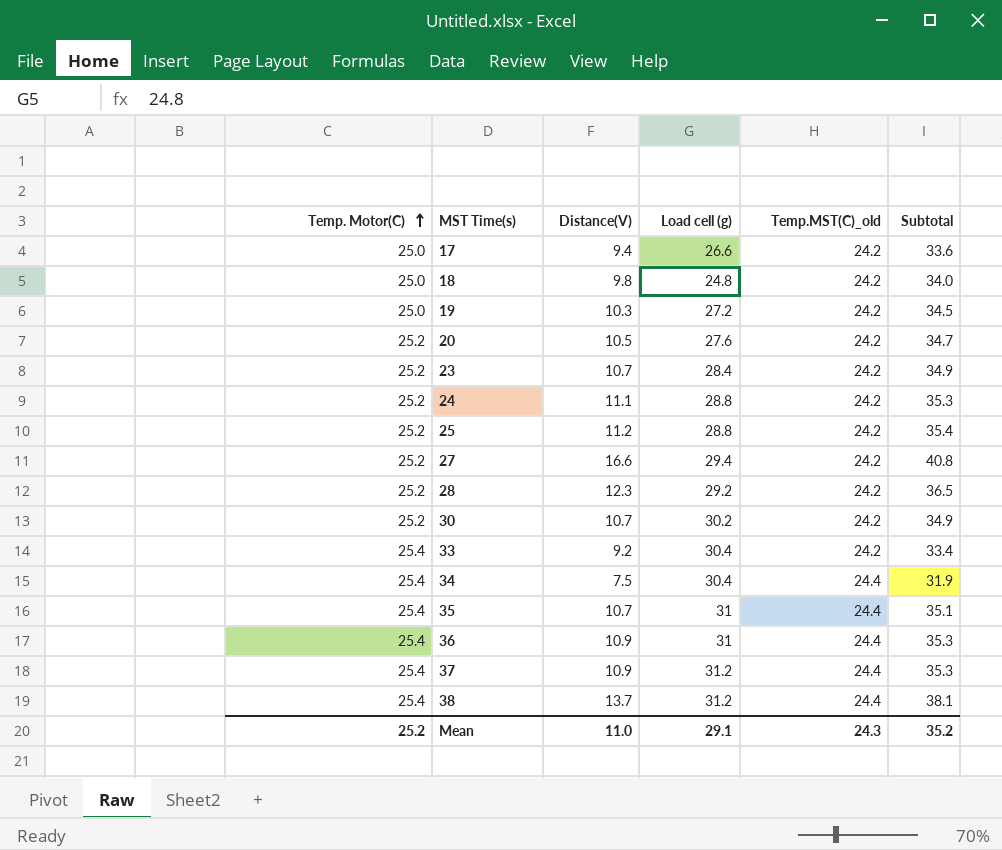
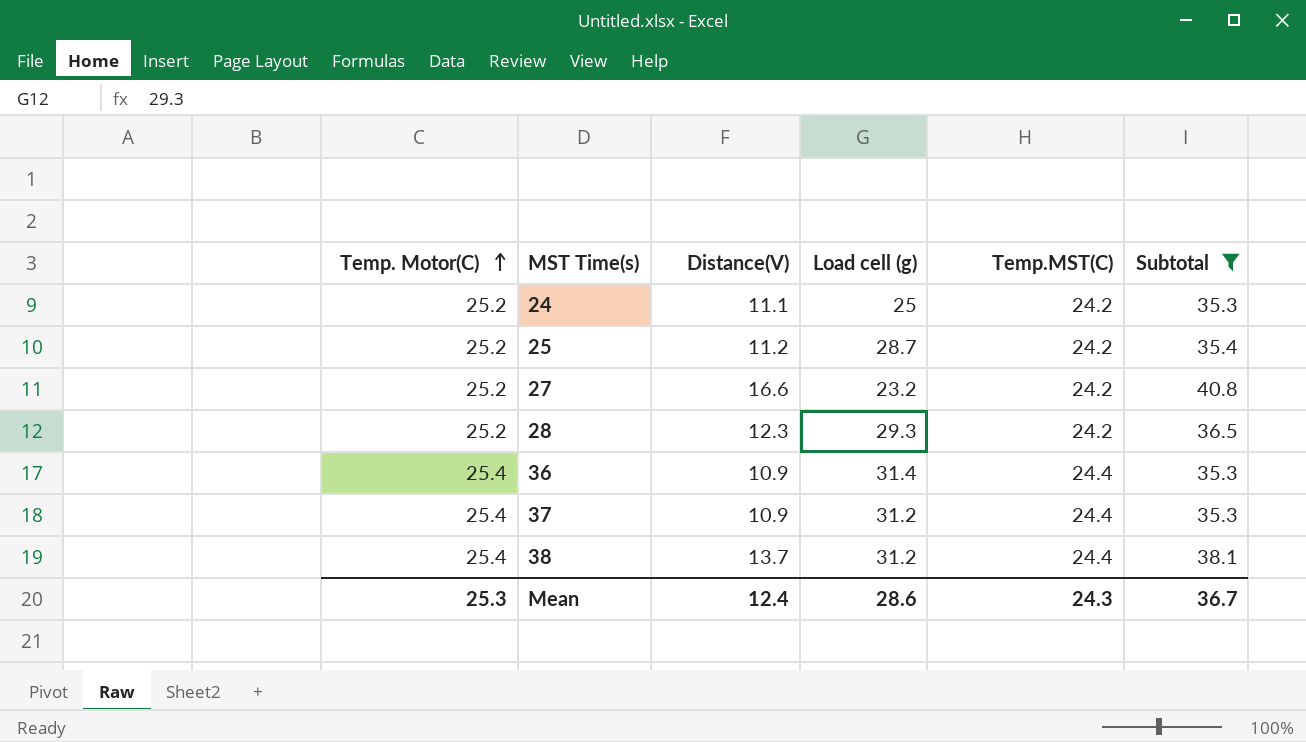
filter: none -> Subtotal >= 35.3
column name: Temp.MST(C)_old -> Temp.MST(C)
24 | Load cell (g): 28.8 -> 25
25 | Load cell (g): 28.8 -> 28.7
27 | Load cell (g): 29.4 -> 23.2
28 | Load cell (g): 29.2 -> 29.3
36 | Load cell (g): 31 -> 31.4
Mean | Temp. Motor(C): 25.2 -> 25.3
Mean | Distance(V): 11.0 -> 12.4
Mean | Load cell (g): 29.1 -> 28.6
Mean | Subtotal: 35.2 -> 36.7

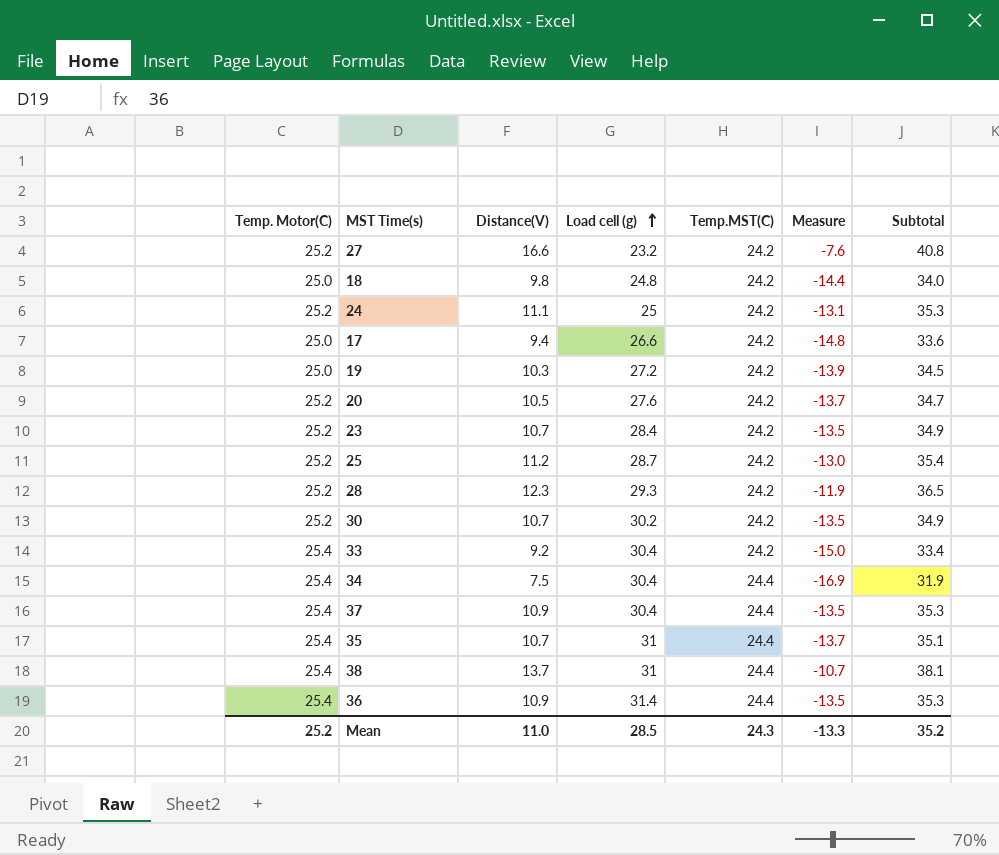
filter: Subtotal >= 35.3 -> none
row order: Temp. Motor(C) ascending -> Load cell (g) ascending
column Measure | formula: none -> [Distance(V)] - [Temp.MST(C)]
37 | Load cell (g): 31.2 -> 30.4
38 | Load cell (g): 31.2 -> 31
Mean | Temp. Motor(C): 25.3 -> 25.2
Mean | Distance(V): 12.4 -> 11.0
Mean | Load cell (g): 28.6 -> 28.5
Mean | Subtotal: 36.7 -> 35.2

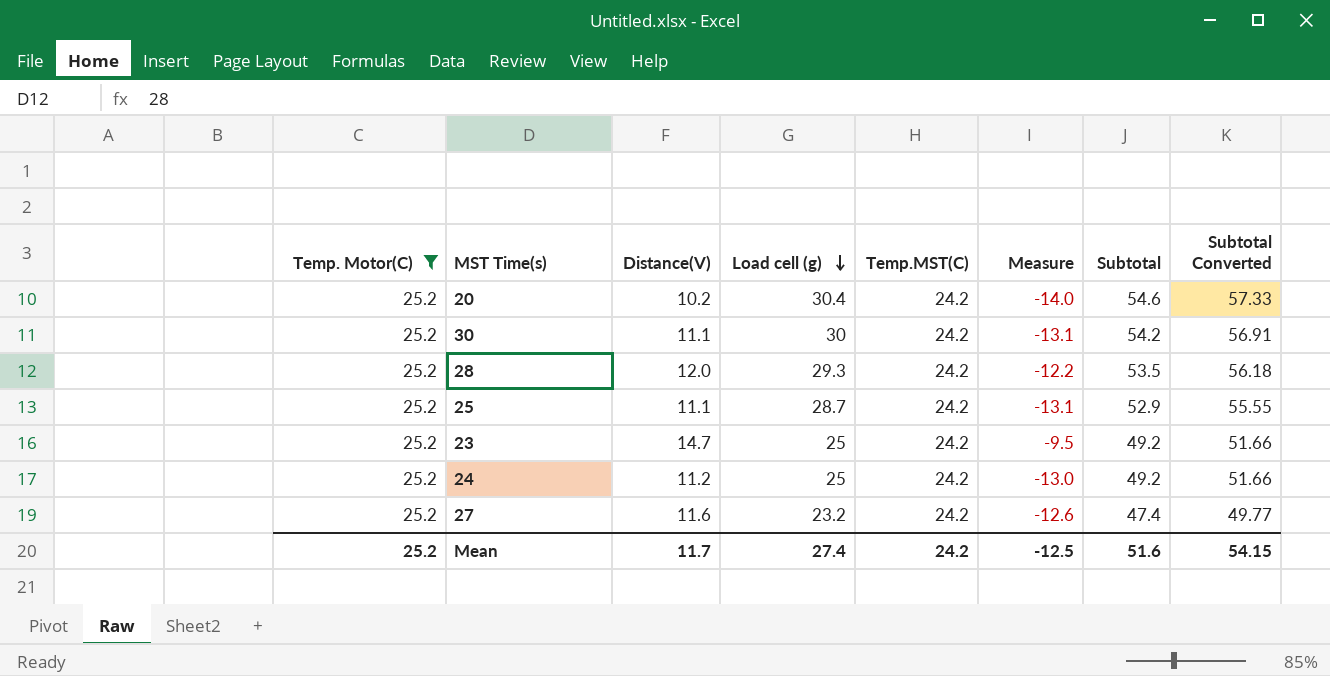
filter: none -> Temp. Motor(C) = 25.2
row order: Load cell (g) ascending -> Load cell (g) descending
column Subtotal | formula: [Distance(V)] + [Temp.MST(C)] -> [Load cell (g)] + [Temp.MST(C)]
column Subtotal Converted | formula: none -> [Subtotal] * 1.05
20 | Distance(V): 10.5 -> 10.2
20 | Load cell (g): 27.6 -> 30.4
20 | Measure: -13.7 -> -14.0
30 | Distance(V): 10.7 -> 11.1
30 | Load cell (g): 30.2 -> 30
30 | Measure: -13.5 -> -13.1
28 | Distance(V): 12.3 -> 12.0
28 | Measure: -11.9 -> -12.2
25 | Distance(V): 11.2 -> 11.1
25 | Measure: -13.0 -> -13.1
23 | Distance(V): 10.7 -> 14.7
23 | Load cell (g): 28.4 -> 25
23 | Measure: -13.5 -> -9.5
24 | Distance(V): 11.1 -> 11.2
24 | Measure: -13.1 -> -13.0
27 | Distance(V): 16.6 -> 11.6
27 | Measure: -7.6 -> -12.6
Mean | Distance(V): 11.0 -> 11.7
Mean | Load cell (g): 28.5 -> 27.4
Mean | Temp.MST(C): 24.3 -> 24.2
Mean | Measure: -13.3 -> -12.5
Mean | Subtotal: 35.2 -> 51.6

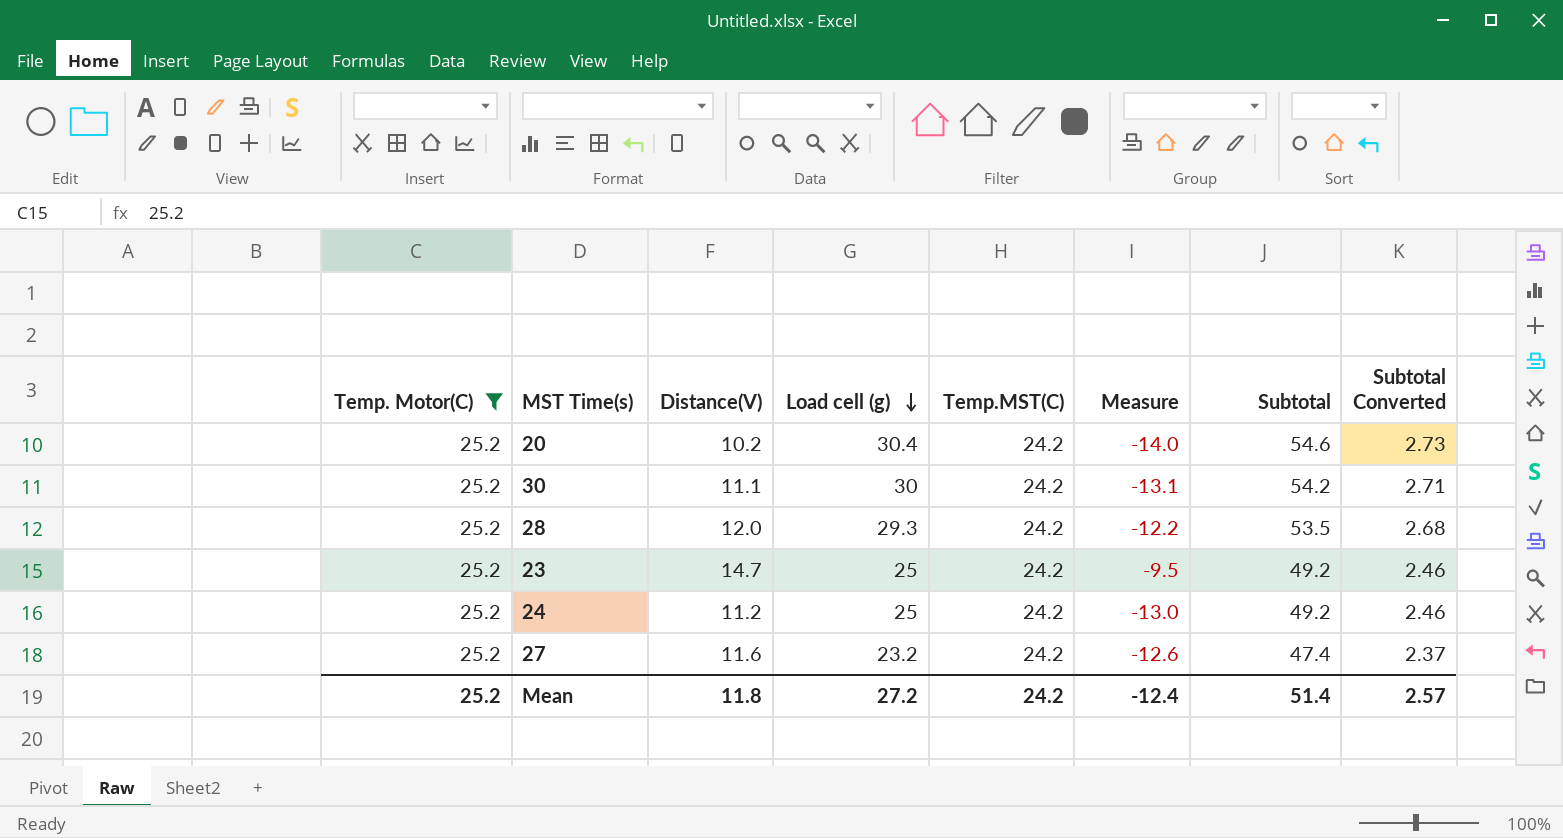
column Subtotal Converted | formula: [Subtotal] * 1.05 -> [Subtotal] * 0.05
row 25: 25.2 | 11.1 | 28.7 | 24.2 | -13.1 | 52.9 | 55.55 -> none
Mean | Distance(V): 11.7 -> 11.8
Mean | Load cell (g): 27.4 -> 27.2
Mean | Measure: -12.5 -> -12.4
Mean | Subtotal: 51.6 -> 51.4
Mean | Subtotal Converted: 54.15 -> 2.57

